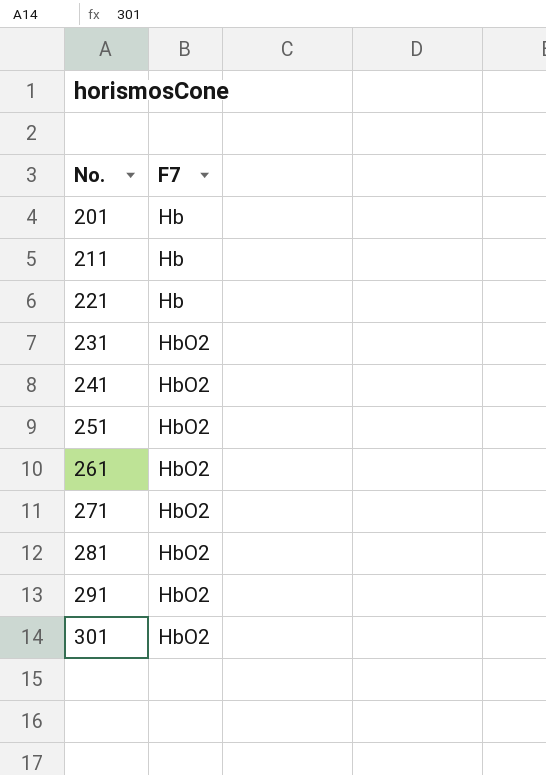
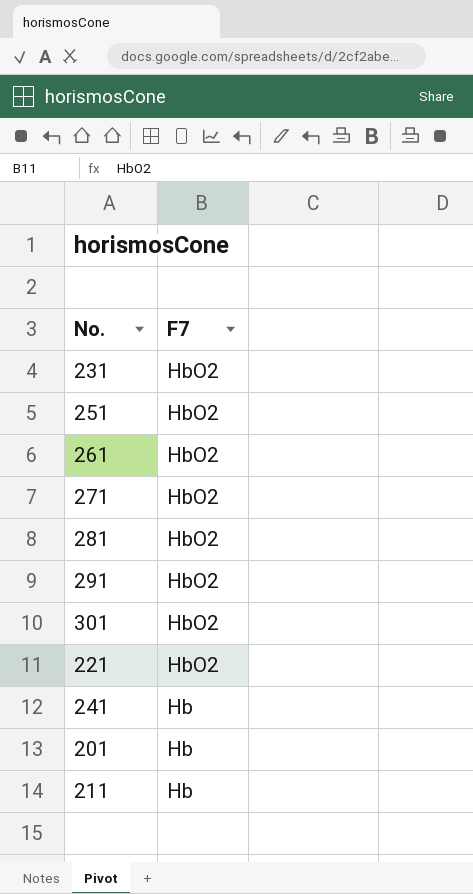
row order: No. ascending -> F7 descending
221 | F7: Hb -> HbO2
241 | F7: HbO2 -> Hb

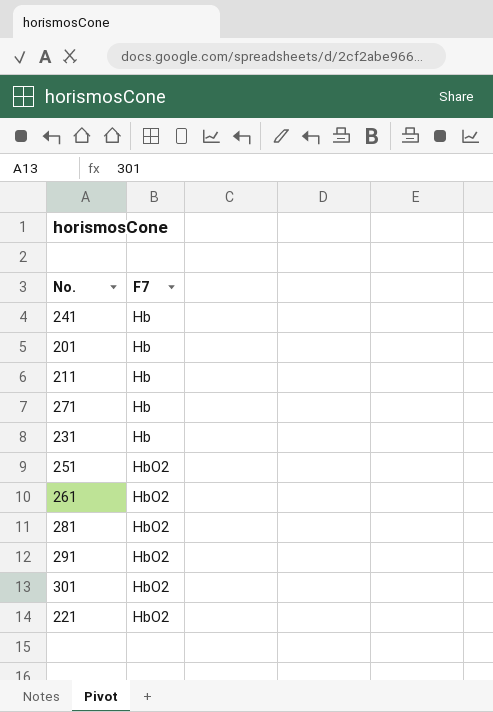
row order: F7 descending -> F7 ascending
271 | F7: HbO2 -> Hb
231 | F7: HbO2 -> Hb

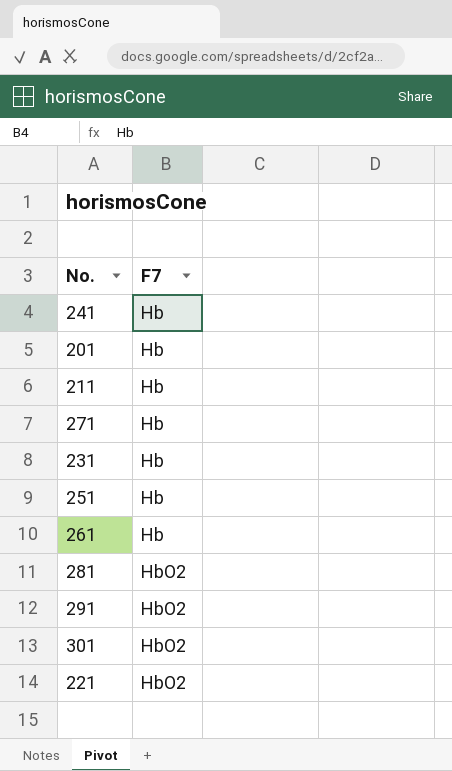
251 | F7: HbO2 -> Hb
261 | F7: HbO2 -> Hb

